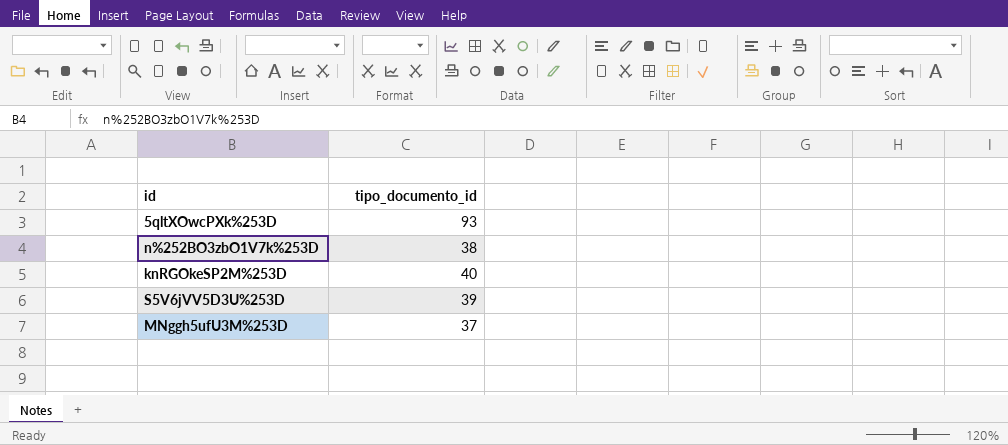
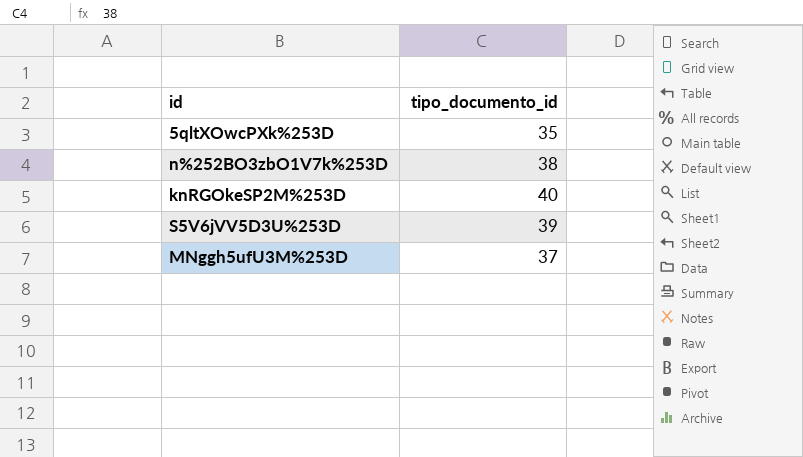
5qltXOwcPXk%253D | tipo_documento_id: 93 -> 35

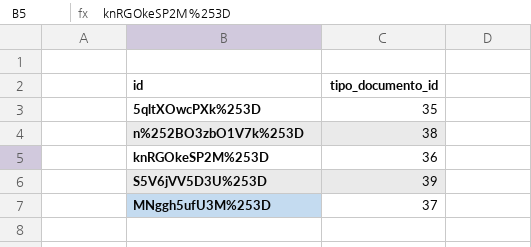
knRGOkeSP2M%253D | tipo_documento_id: 40 -> 36

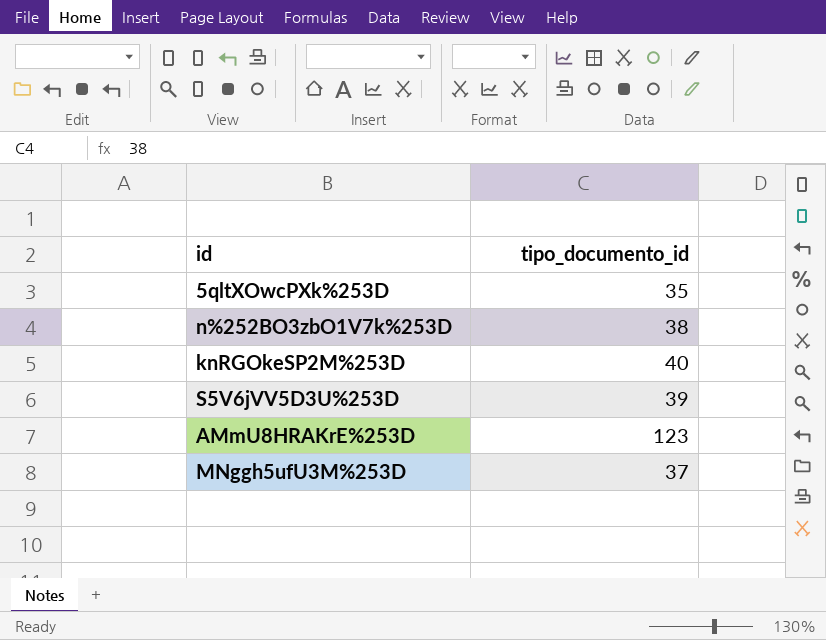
knRGOkeSP2M%253D | tipo_documento_id: 36 -> 40
row AMmU8HRAKrE%253D: none -> 123

